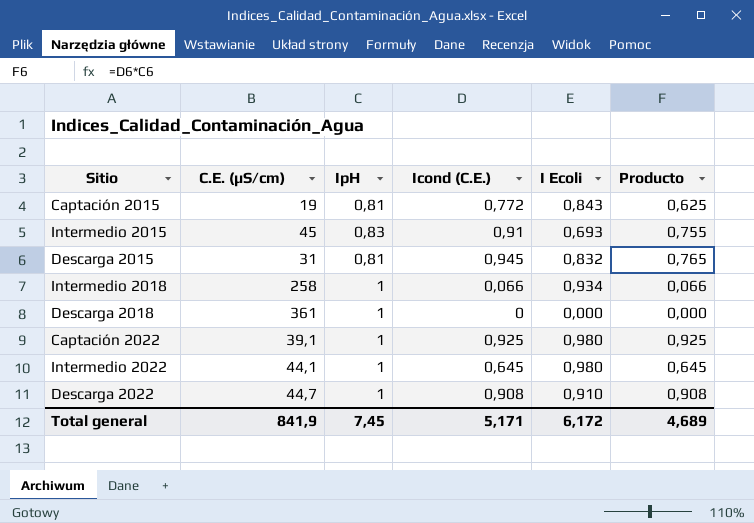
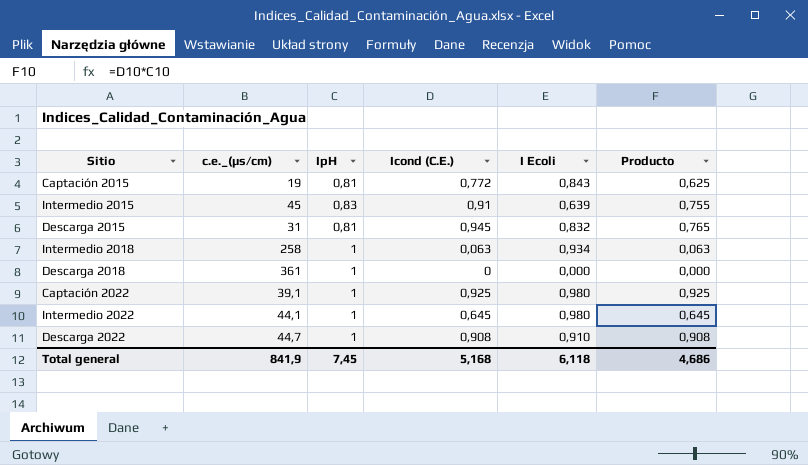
column name: C.E. (μS/cm) -> c.e._(μs/cm)
Intermedio 2015 | I Ecoli: 0,693 -> 0,639
Intermedio 2018 | Icond (C.E.): 0,066 -> 0,063
Intermedio 2018 | Producto: 0,066 -> 0,063
Total general | Icond (C.E.): 5,171 -> 5,168
Total general | I Ecoli: 6,172 -> 6,118
Total general | Producto: 4,689 -> 4,686

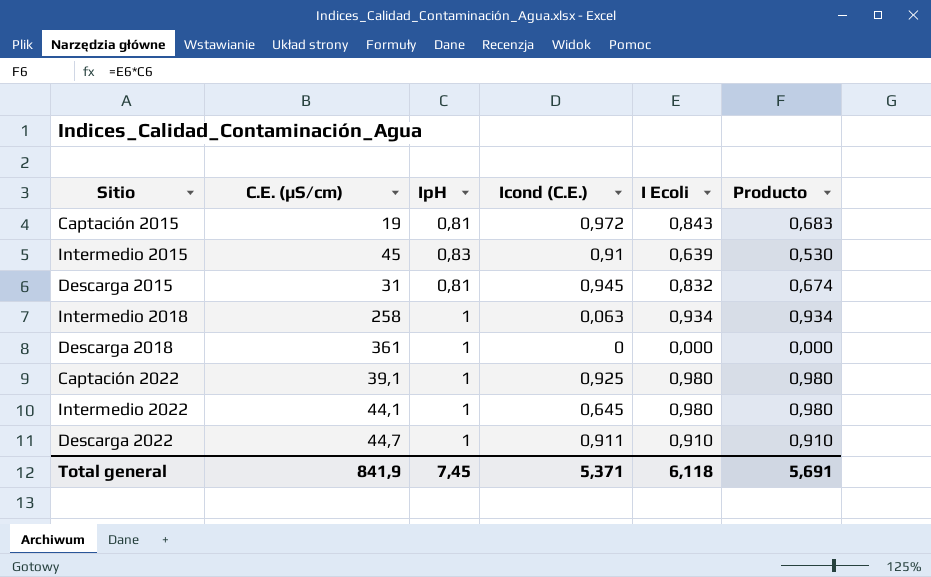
column name: c.e._(μs/cm) -> C.E. (μS/cm)
column Producto | formula: [IpH] * [Icond (C.E.)] -> [IpH] * [I Ecoli]
Captación 2015 | Icond (C.E.): 0,772 -> 0,972
Descarga 2022 | Icond (C.E.): 0,908 -> 0,911
Total general | Icond (C.E.): 5,168 -> 5,371
Total general | Producto: 4,686 -> 5,691

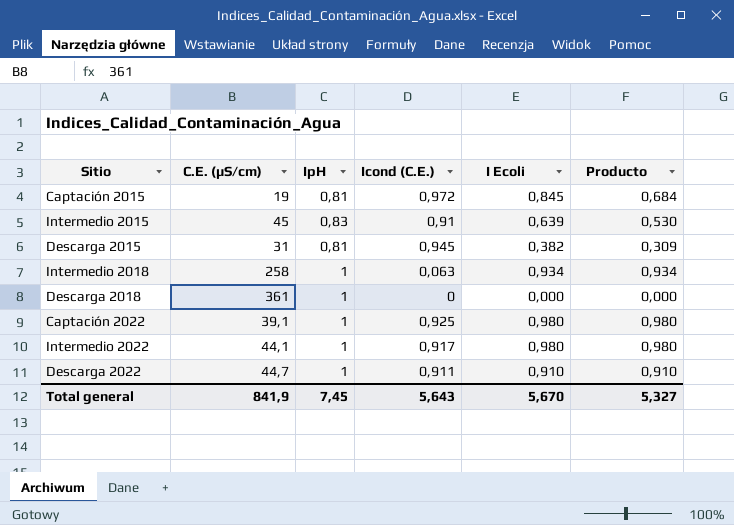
Captación 2015 | I Ecoli: 0,843 -> 0,845
Captación 2015 | Producto: 0,683 -> 0,684
Descarga 2015 | I Ecoli: 0,832 -> 0,382
Descarga 2015 | Producto: 0,674 -> 0,309
Intermedio 2022 | Icond (C.E.): 0,645 -> 0,917
Total general | Icond (C.E.): 5,371 -> 5,643
Total general | I Ecoli: 6,118 -> 5,670
Total general | Producto: 5,691 -> 5,327

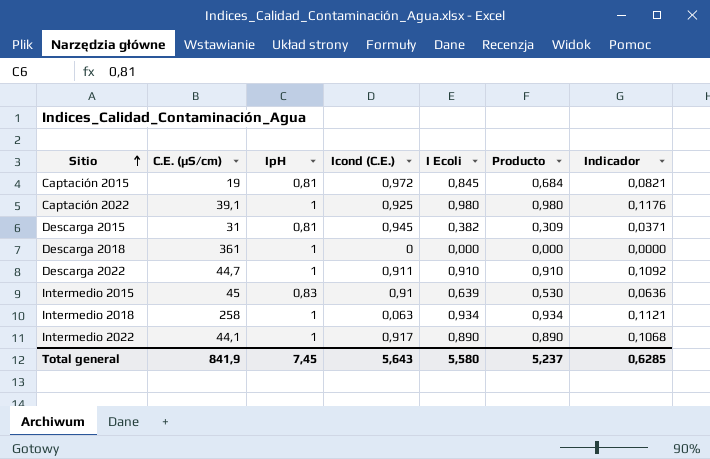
row order: none -> Sitio ascending
column Indicador | formula: none -> [Producto] * 0,12
Intermedio 2022 | I Ecoli: 0,980 -> 0,890
Intermedio 2022 | Producto: 0,980 -> 0,890
Total general | I Ecoli: 5,670 -> 5,580
Total general | Producto: 5,327 -> 5,237

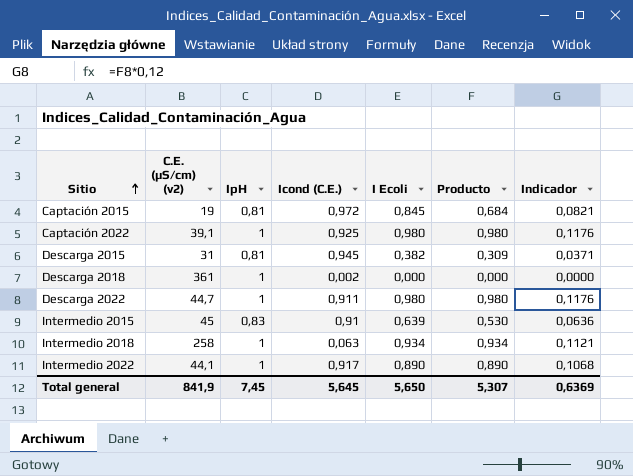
column name: C.E. (μS/cm) -> C.E. (μS/cm) (v2)
Descarga 2018 | Icond (C.E.): 0 -> 0,002
Descarga 2022 | I Ecoli: 0,910 -> 0,980
Descarga 2022 | Producto: 0,910 -> 0,980
Descarga 2022 | Indicador: 0,1092 -> 0,1176
Total general | Icond (C.E.): 5,643 -> 5,645
Total general | I Ecoli: 5,580 -> 5,650
Total general | Producto: 5,237 -> 5,307
Total general | Indicador: 0,6285 -> 0,6369

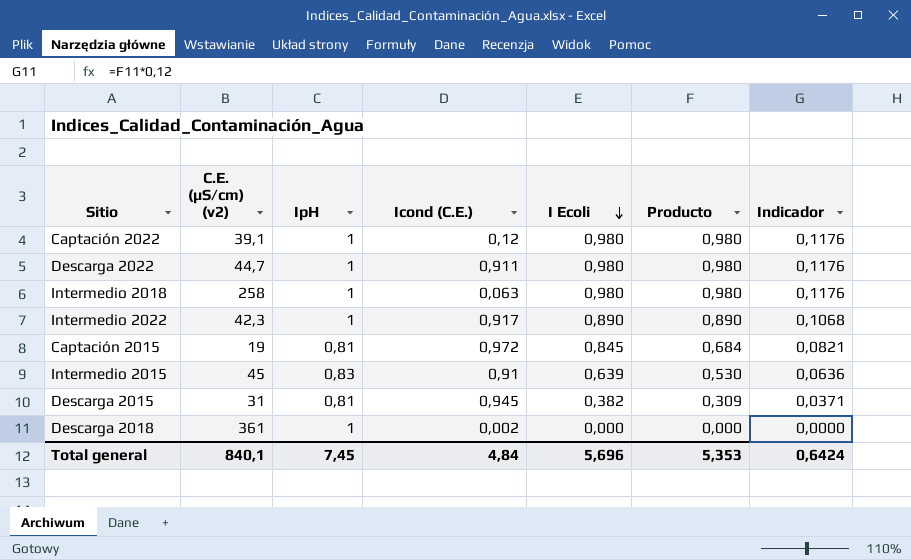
row order: Sitio ascending -> I Ecoli descending
Captación 2022 | Icond (C.E.): 0,925 -> 0,12
Intermedio 2018 | I Ecoli: 0,934 -> 0,980
Intermedio 2018 | Producto: 0,934 -> 0,980
Intermedio 2018 | Indicador: 0,1121 -> 0,1176
Intermedio 2022 | C.E. (μS/cm) (v2): 44,1 -> 42,3
Total general | C.E. (μS/cm) (v2): 841,9 -> 840,1
Total general | Icond (C.E.): 5,645 -> 4,84
Total general | I Ecoli: 5,650 -> 5,696
Total general | Producto: 5,307 -> 5,353
Total general | Indicador: 0,6369 -> 0,6424

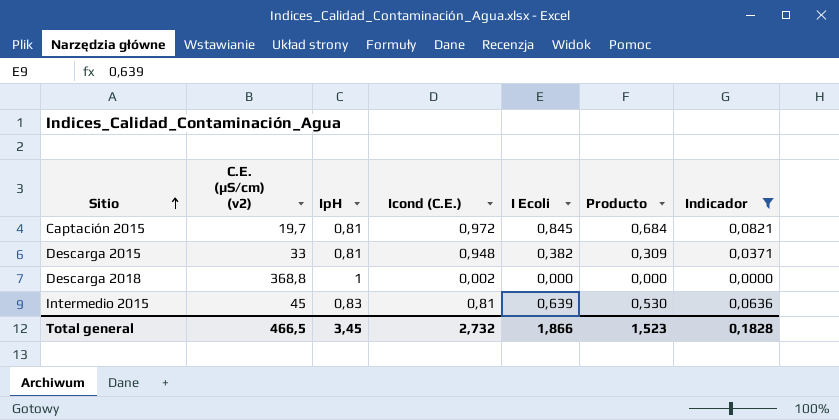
filter: none -> Indicador <= 0,0821
row order: I Ecoli descending -> Sitio ascending
Captación 2015 | C.E. (μS/cm) (v2): 19 -> 19,7
Descarga 2015 | C.E. (μS/cm) (v2): 31 -> 33
Descarga 2015 | Icond (C.E.): 0,945 -> 0,948
Descarga 2018 | C.E. (μS/cm) (v2): 361 -> 368,8
Intermedio 2015 | Icond (C.E.): 0,91 -> 0,81
Total general | C.E. (μS/cm) (v2): 840,1 -> 466,5
Total general | IpH: 7,45 -> 3,45
Total general | Icond (C.E.): 4,84 -> 2,732
Total general | I Ecoli: 5,696 -> 1,866
Total general | Producto: 5,353 -> 1,523
Total general | Indicador: 0,6424 -> 0,1828

